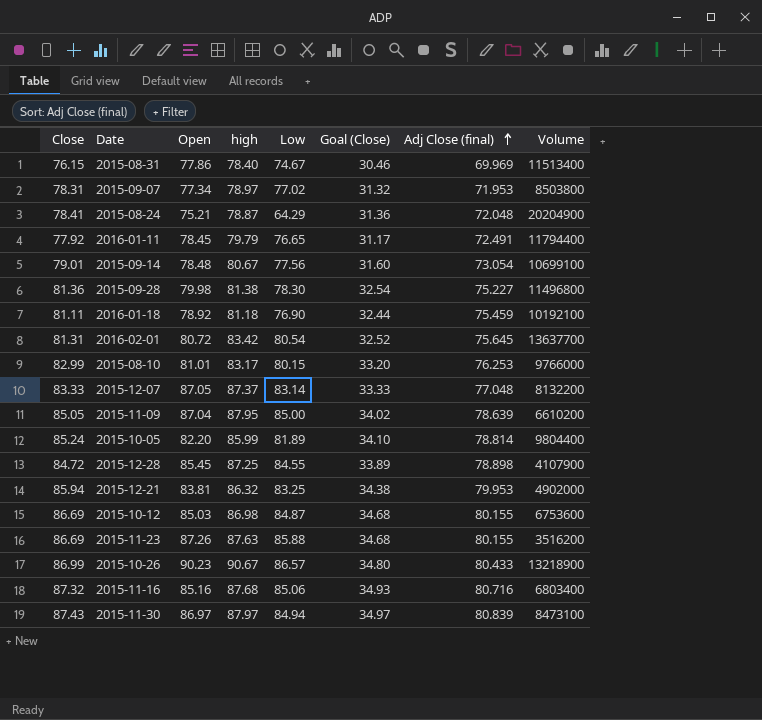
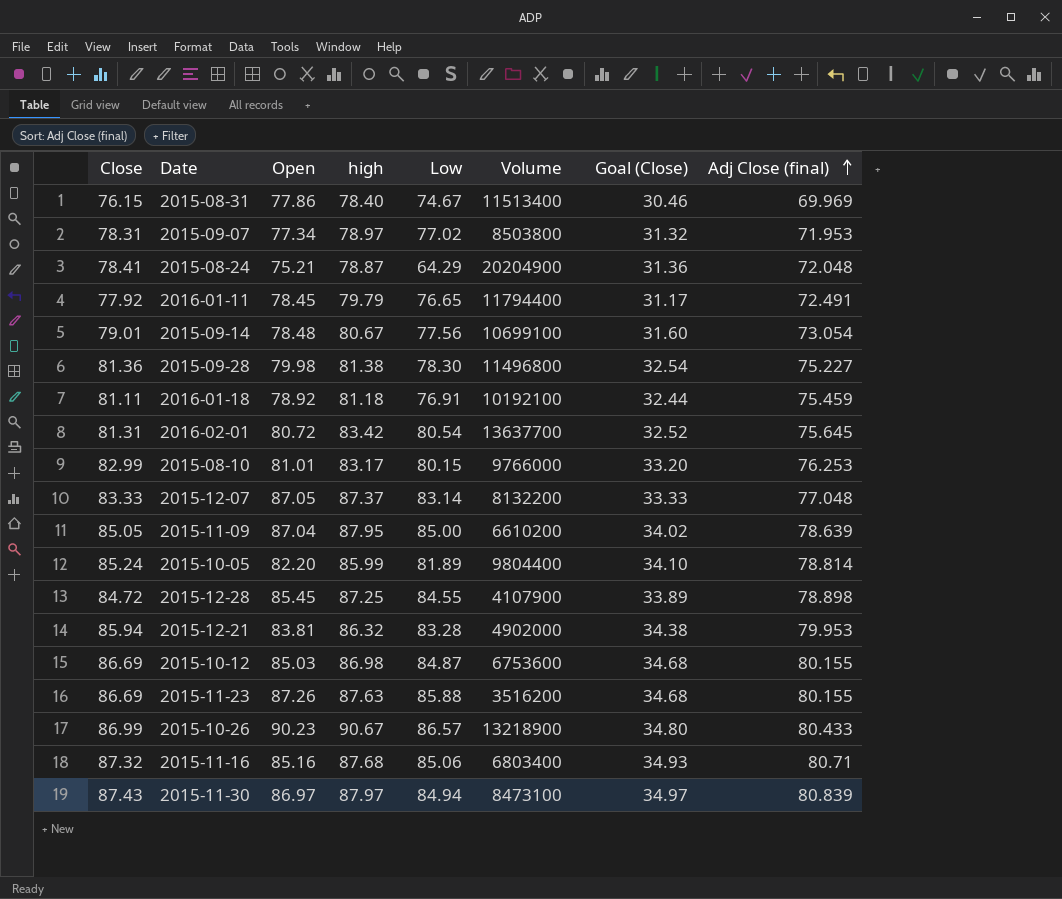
column Volume | position: 8 -> 6
2016-01-18 | Low: 76.90 -> 76.91
2015-12-21 | Low: 83.25 -> 83.28
2015-11-16 | Adj Close (final): 80.716 -> 80.71

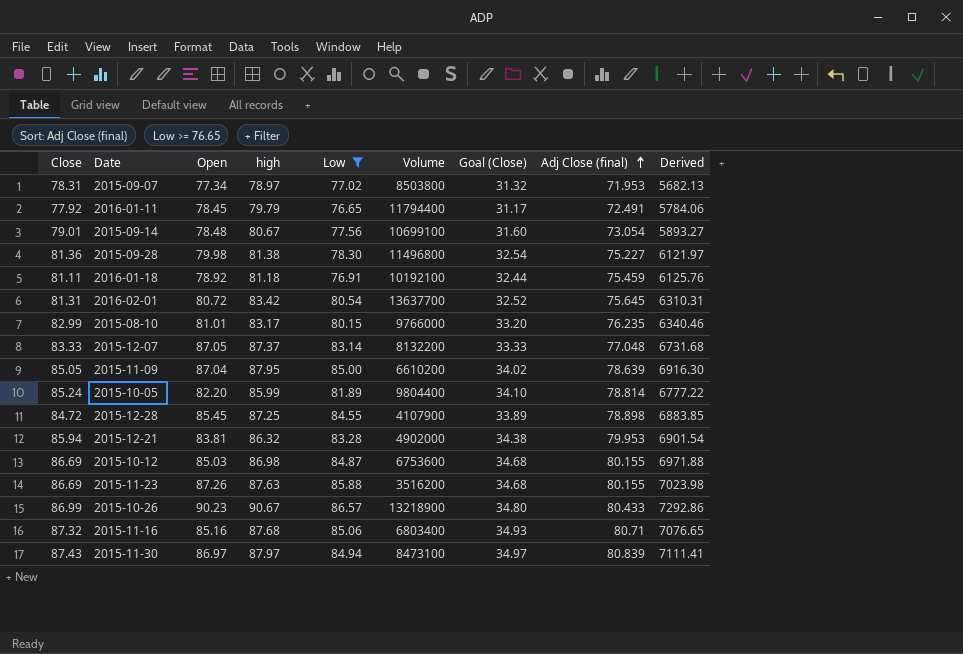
filter: none -> Low >= 76.65
column Derived | formula: none -> [high] * [Adj Close (final)]
2015-08-10 | Adj Close (final): 76.253 -> 76.235

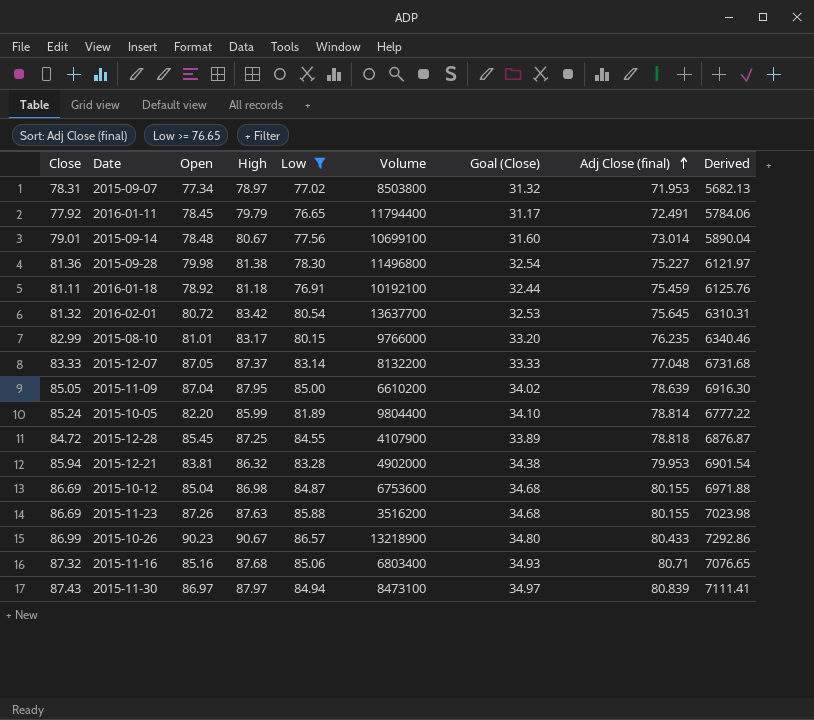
column name: high -> High
2015-09-14 | Adj Close (final): 73.054 -> 73.014
2015-09-14 | Derived: 5893.27 -> 5890.04
2016-02-01 | Close: 81.31 -> 81.32
2016-02-01 | Goal (Close): 32.52 -> 32.53
2015-12-28 | Adj Close (final): 78.898 -> 78.818
2015-12-28 | Derived: 6883.85 -> 6876.87
2015-10-12 | Open: 85.03 -> 85.04

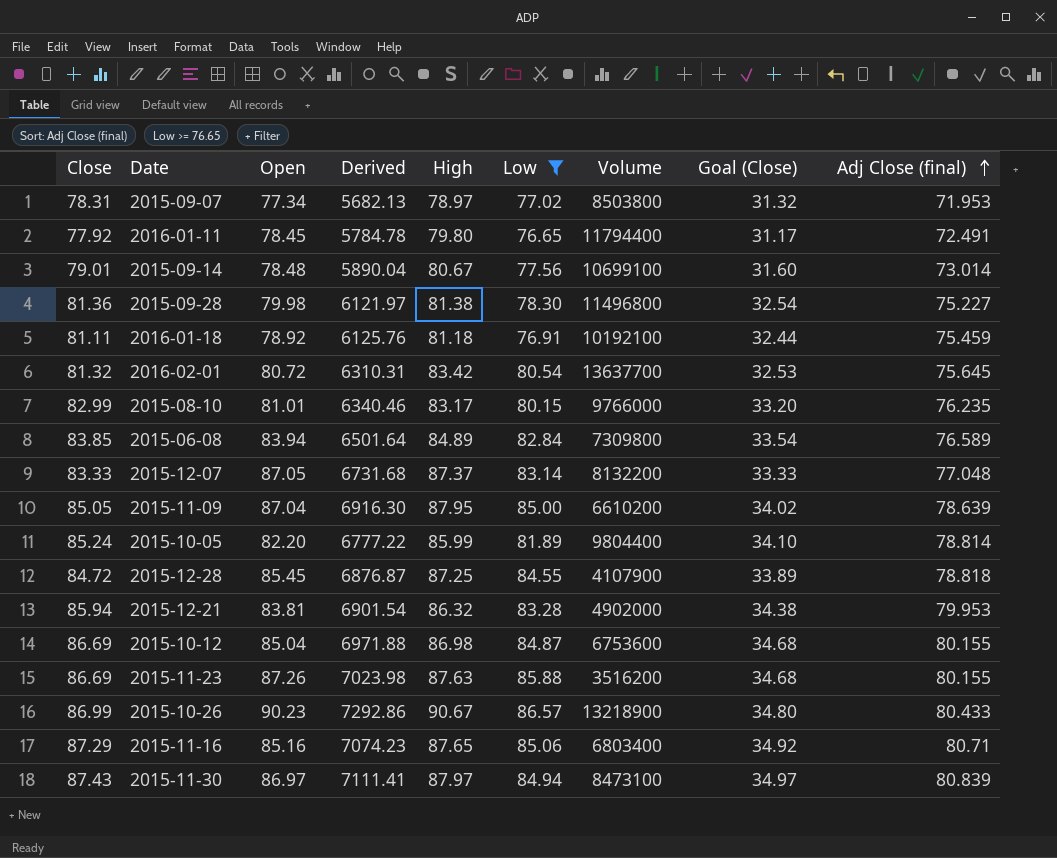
column Derived | position: 9 -> 4
2016-01-11 | Derived: 5784.06 -> 5784.78
2016-01-11 | High: 79.79 -> 79.80
row 2015-06-08: none -> 83.85 | 83.94 | 6501.64 | 84.89 | 82.84 | 7309800 | 33.54 | 76.589
2015-11-16 | Close: 87.32 -> 87.29
2015-11-16 | Derived: 7076.65 -> 7074.23
2015-11-16 | High: 87.68 -> 87.65
2015-11-16 | Goal (Close): 34.93 -> 34.92

